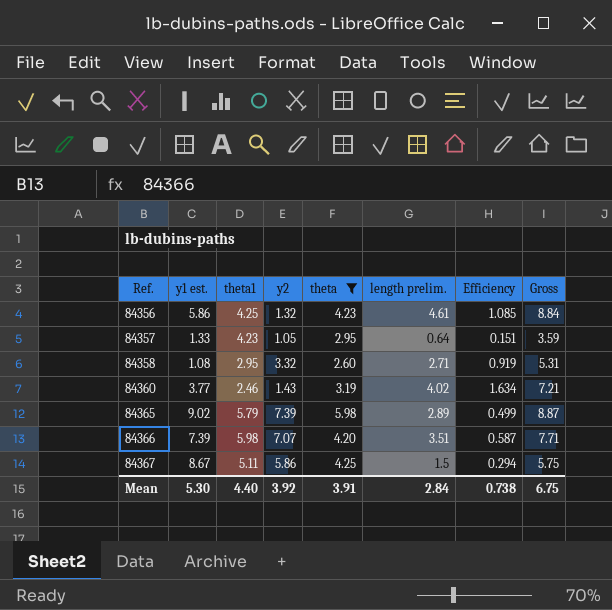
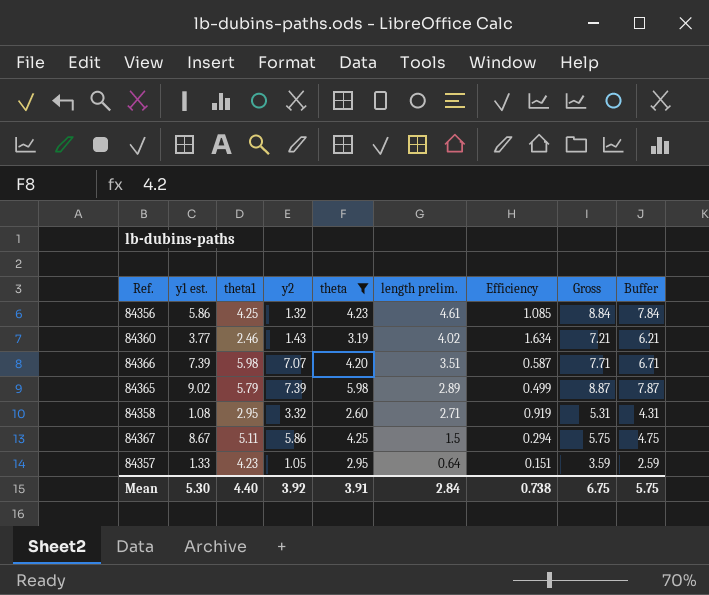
row order: Ref. ascending -> length prelim. descending
column Buffer | formula: none -> [Gross] - 1

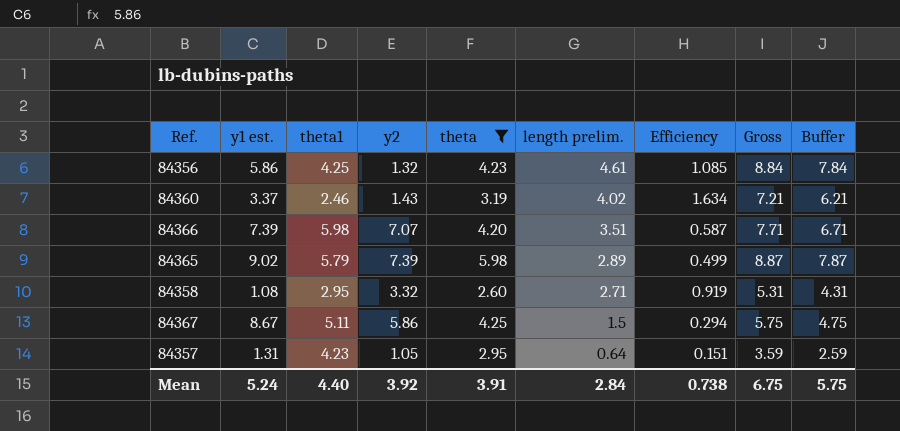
84360 | y1 est.: 3.77 -> 3.37
84357 | y1 est.: 1.33 -> 1.31
Mean | y1 est.: 5.30 -> 5.24

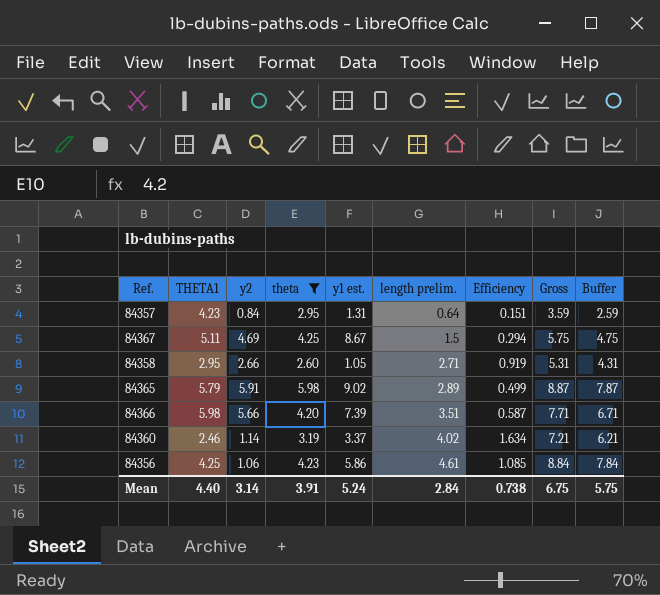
row order: length prelim. descending -> length prelim. ascending
column name: theta1 -> THETA1
column y1 est. | position: 2 -> 5
84357 | y2: 1.05 -> 0.84
84367 | y2: 5.86 -> 4.69
84358 | y2: 3.32 -> 2.66
84358 | y1 est.: 1.08 -> 1.05
84365 | y2: 7.39 -> 5.91
84366 | y2: 7.07 -> 5.66
84360 | y2: 1.43 -> 1.14
84356 | y2: 1.32 -> 1.06
Mean | y2: 3.92 -> 3.14

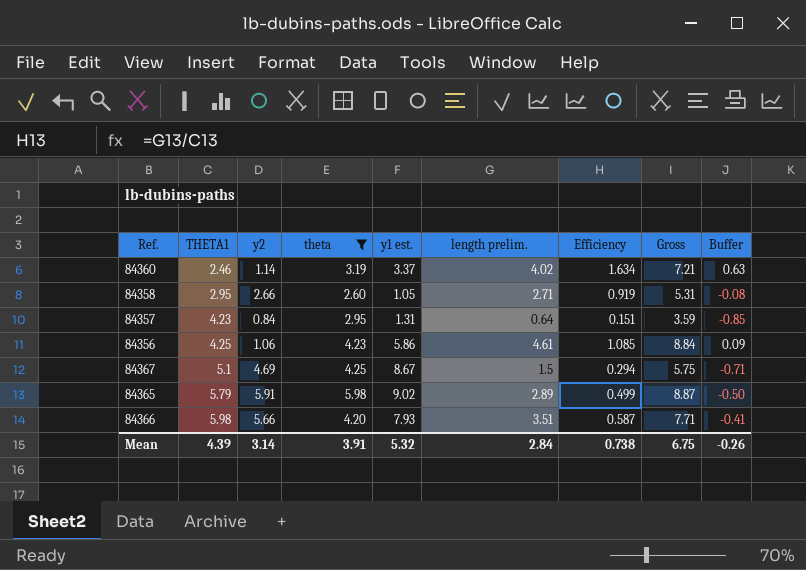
row order: length prelim. ascending -> THETA1 ascending
column Buffer | formula: [Gross] - 1 -> [Efficiency] - 1
84367 | THETA1: 5.11 -> 5.1
84366 | y1 est.: 7.39 -> 7.93
Mean | THETA1: 4.40 -> 4.39
Mean | y1 est.: 5.24 -> 5.32
Mean | Buffer: 5.75 -> -0.26

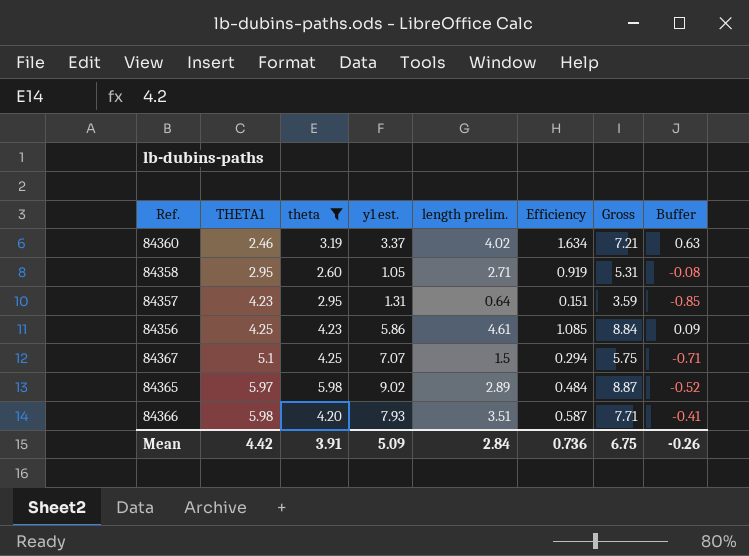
column y2 | position: 3 -> none
84367 | y1 est.: 8.67 -> 7.07
84365 | THETA1: 5.79 -> 5.97
84365 | Efficiency: 0.499 -> 0.484
84365 | Buffer: -0.50 -> -0.52
Mean | THETA1: 4.39 -> 4.42
Mean | y1 est.: 5.32 -> 5.09
Mean | Efficiency: 0.738 -> 0.736

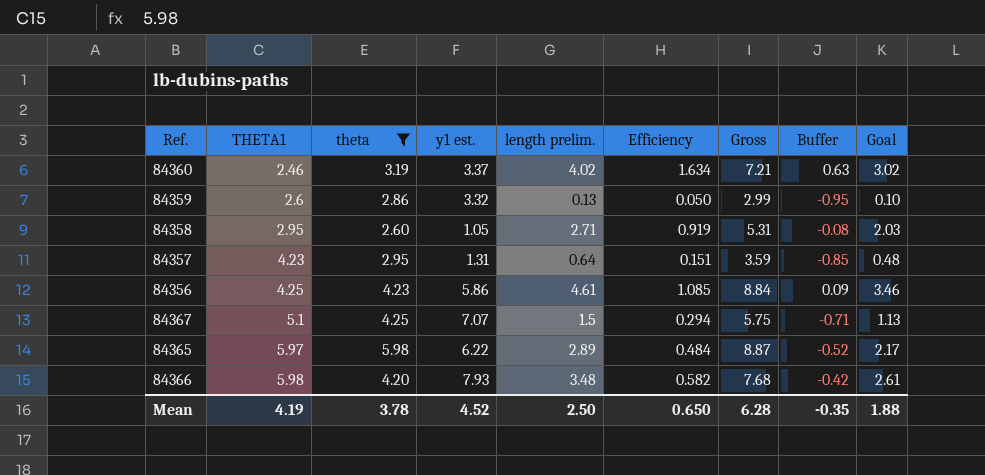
column Goal | formula: none -> [length prelim.] * 0.75
row 84359: none -> 2.6 | 2.86 | 3.32 | 0.13 | 0.050 | 2.99 | -0.95 | 0.10
84365 | y1 est.: 9.02 -> 6.22
84366 | length prelim.: 3.51 -> 3.48
84366 | Efficiency: 0.587 -> 0.582
84366 | Gross: 7.71 -> 7.68
84366 | Buffer: -0.41 -> -0.42
Mean | THETA1: 4.42 -> 4.19
Mean | theta: 3.91 -> 3.78
Mean | y1 est.: 5.09 -> 4.52
Mean | length prelim.: 2.84 -> 2.50
Mean | Efficiency: 0.736 -> 0.650
Mean | Gross: 6.75 -> 6.28
Mean | Buffer: -0.26 -> -0.35

